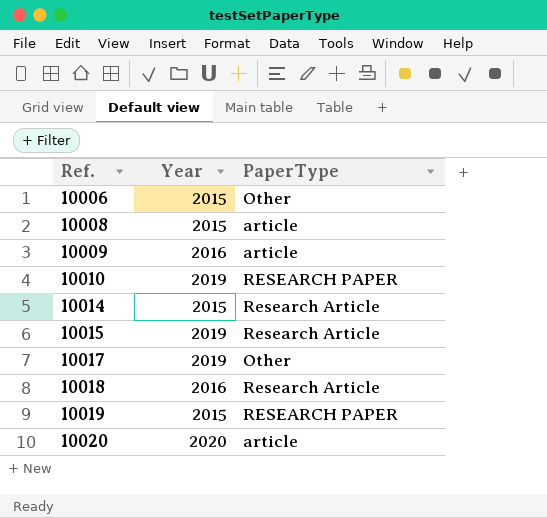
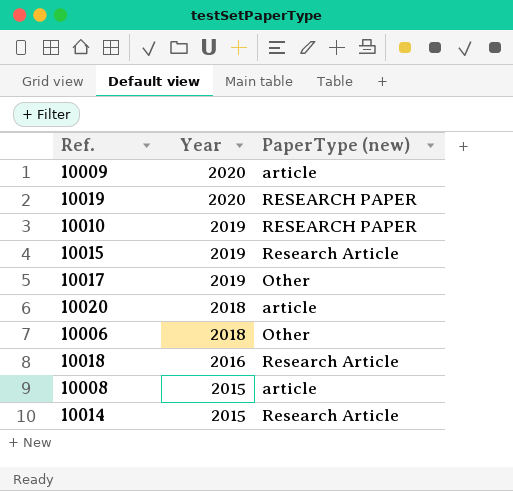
row order: Ref. ascending -> Year descending
column name: PaperType -> PaperType (new)
10009 | Year: 2016 -> 2020
10019 | Year: 2015 -> 2020
10020 | Year: 2020 -> 2018
10006 | Year: 2015 -> 2018

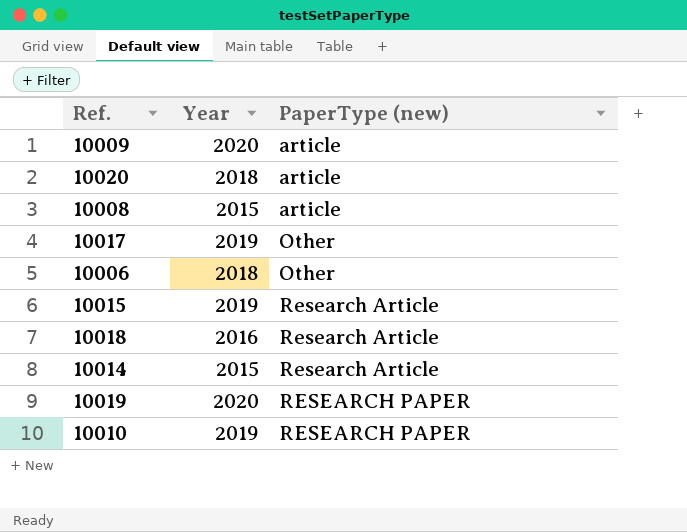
row order: Year descending -> PaperType (new) ascending

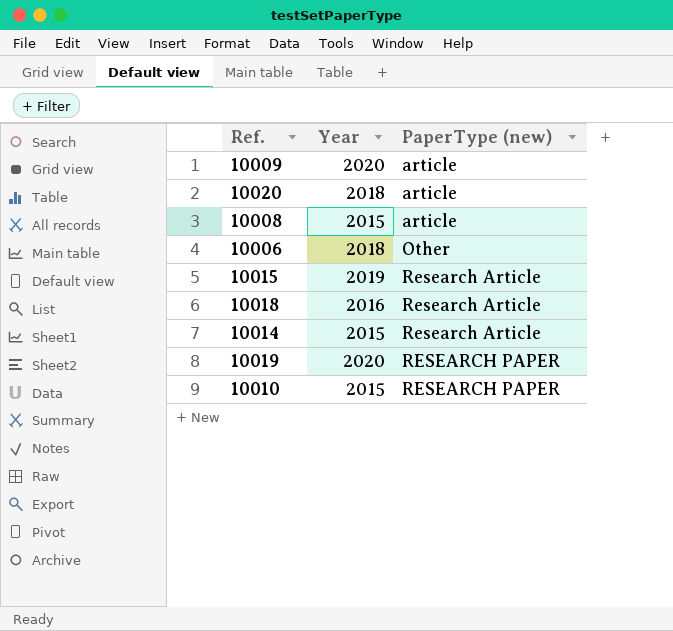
row 10017: 2019 | Other -> none
10010 | Year: 2019 -> 2015

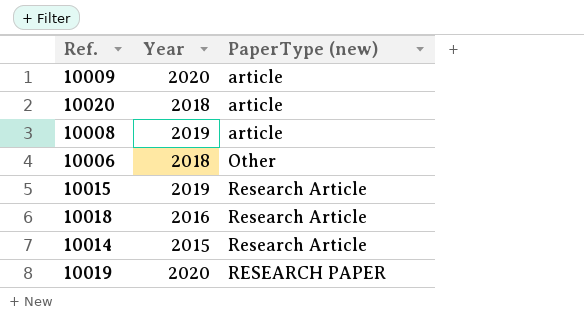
row 10010: 2015 | RESEARCH PAPER -> none
10008 | Year: 2015 -> 2019

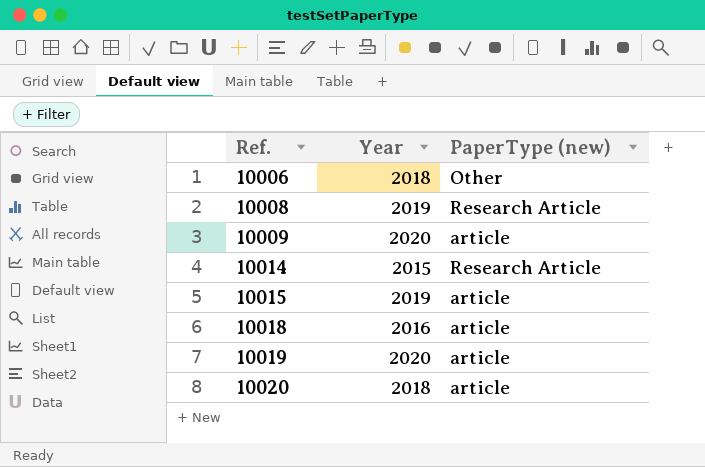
row order: PaperType (new) ascending -> Ref. ascending
10008 | PaperType (new): article -> Research Article
10015 | PaperType (new): Research Article -> article
10018 | PaperType (new): Research Article -> article
10019 | PaperType (new): RESEARCH PAPER -> article

